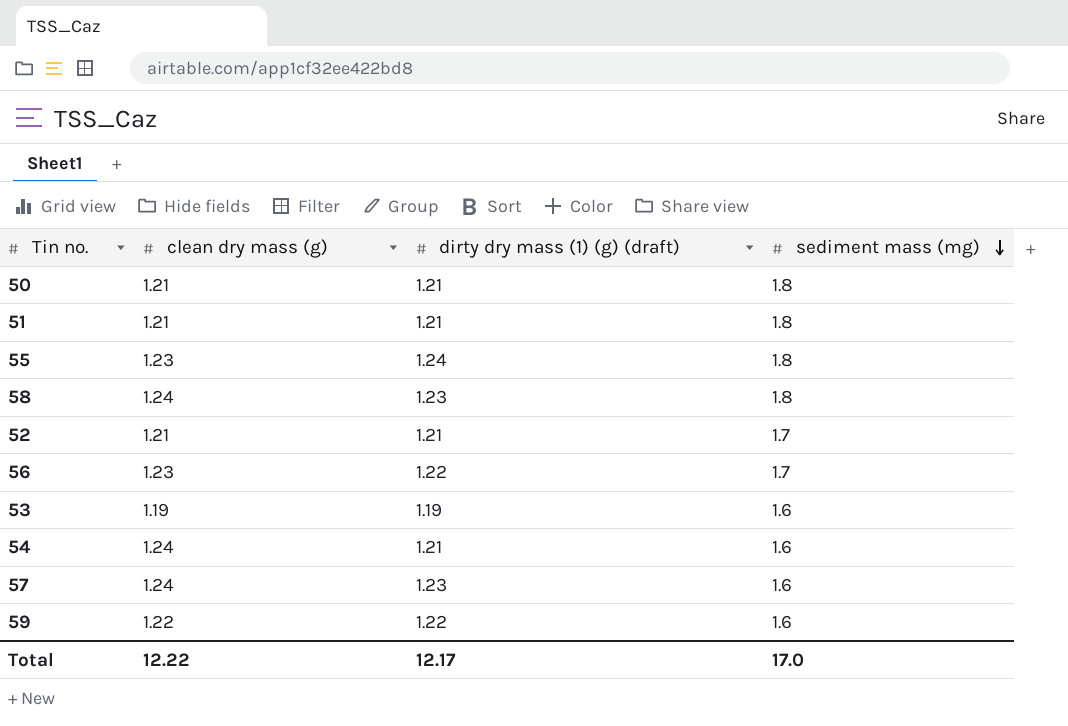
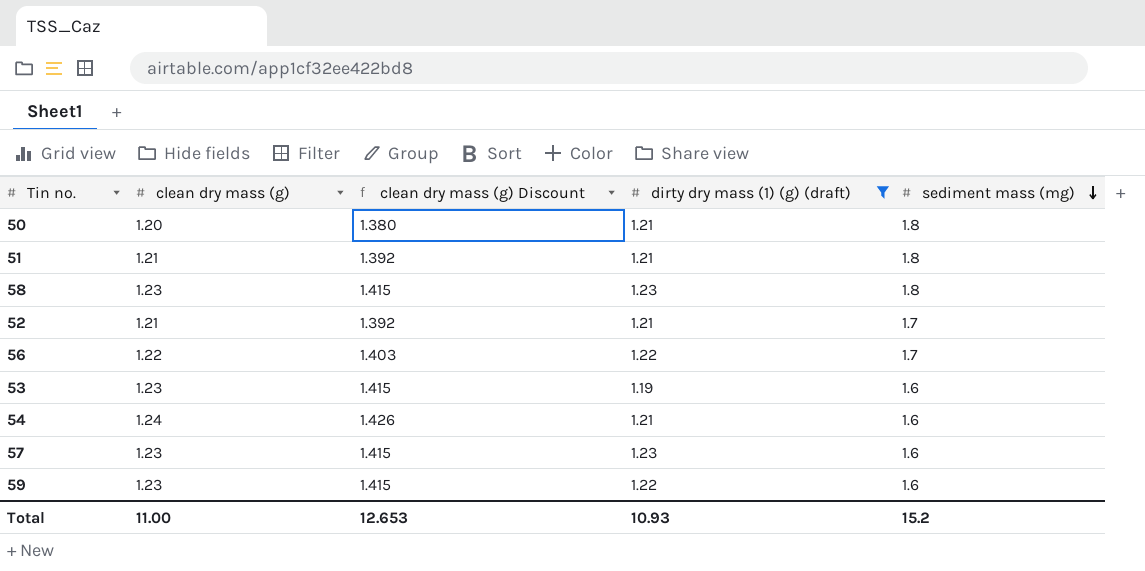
filter: none -> dirty dry mass (1) (g) (draft) != 1.24
column clean dry mass (g) Discount | formula: none -> [clean dry mass (g)] * 1.15
50 | clean dry mass (g): 1.21 -> 1.20
58 | clean dry mass (g): 1.24 -> 1.23
56 | clean dry mass (g): 1.23 -> 1.22
53 | clean dry mass (g): 1.19 -> 1.23
57 | clean dry mass (g): 1.24 -> 1.23
59 | clean dry mass (g): 1.22 -> 1.23
Total | clean dry mass (g): 12.22 -> 11.00
Total | dirty dry mass (1) (g) (draft): 12.17 -> 10.93
Total | sediment mass (mg): 17.0 -> 15.2

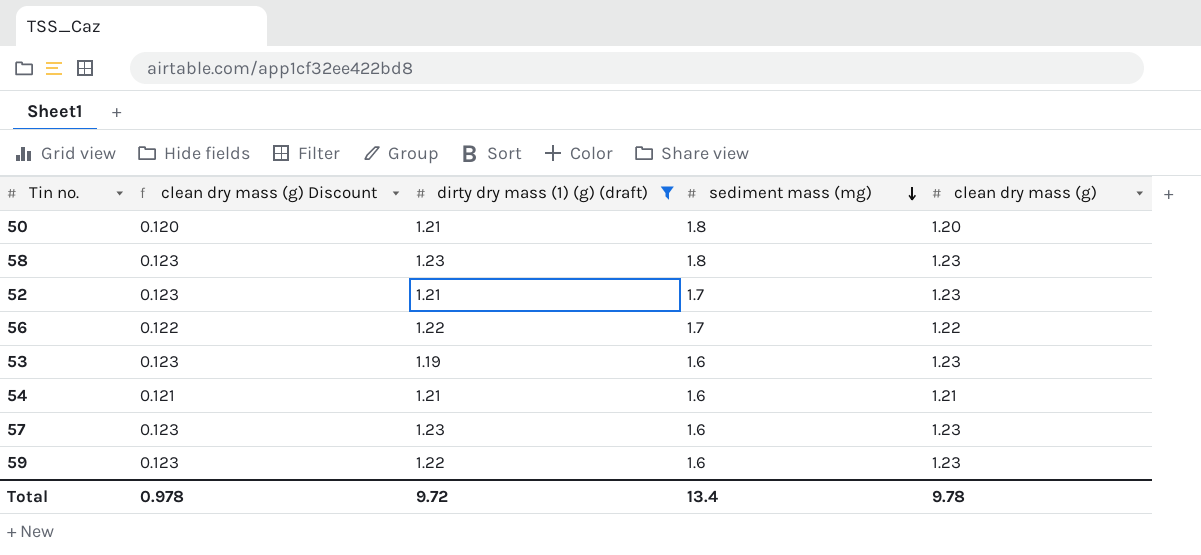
column clean dry mass (g) Discount | formula: [clean dry mass (g)] * 1.15 -> [clean dry mass (g)] * 0.1
column clean dry mass (g) | position: 2 -> 5
row 51: 1.21 | 1.392 | 1.21 | 1.8 -> none
52 | clean dry mass (g): 1.21 -> 1.23
54 | clean dry mass (g): 1.24 -> 1.21
Total | clean dry mass (g) Discount: 12.653 -> 0.978
Total | dirty dry mass (1) (g) (draft): 10.93 -> 9.72
Total | sediment mass (mg): 15.2 -> 13.4
Total | clean dry mass (g): 11.00 -> 9.78

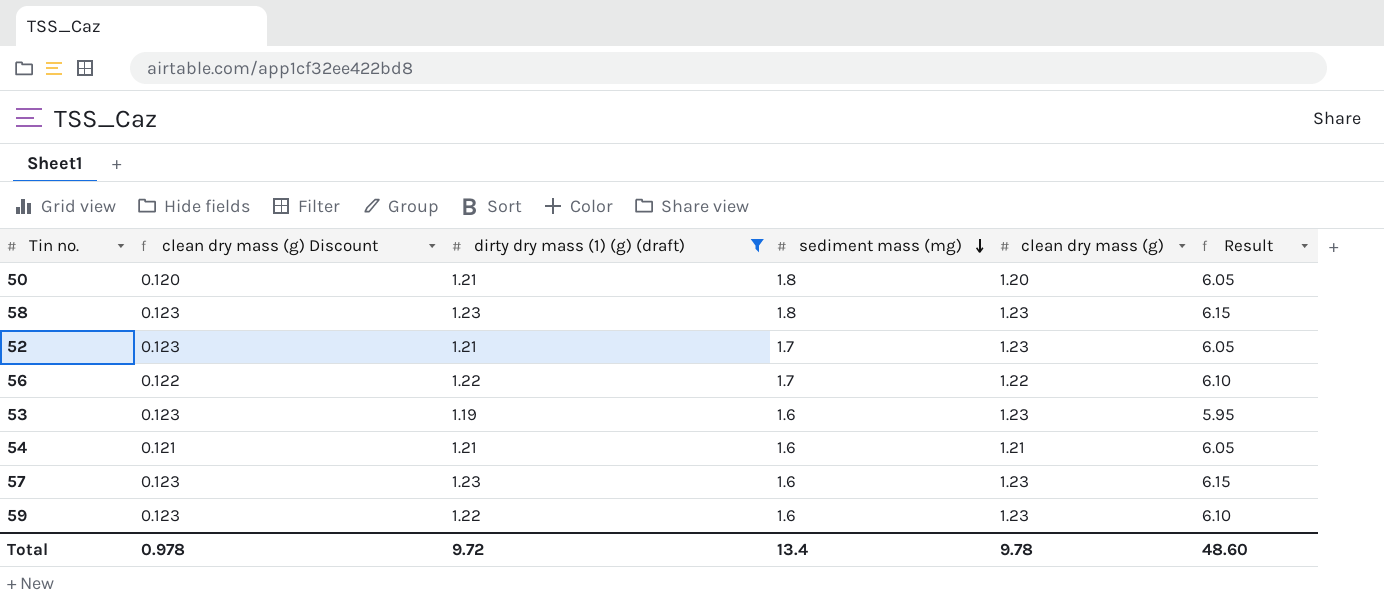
column Result | formula: none -> [dirty dry mass (1) (g) (draft)] * 5

